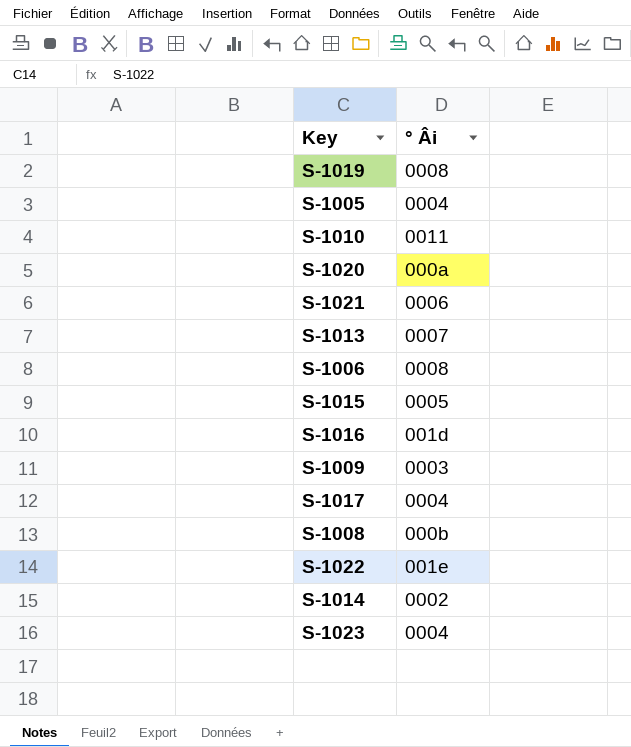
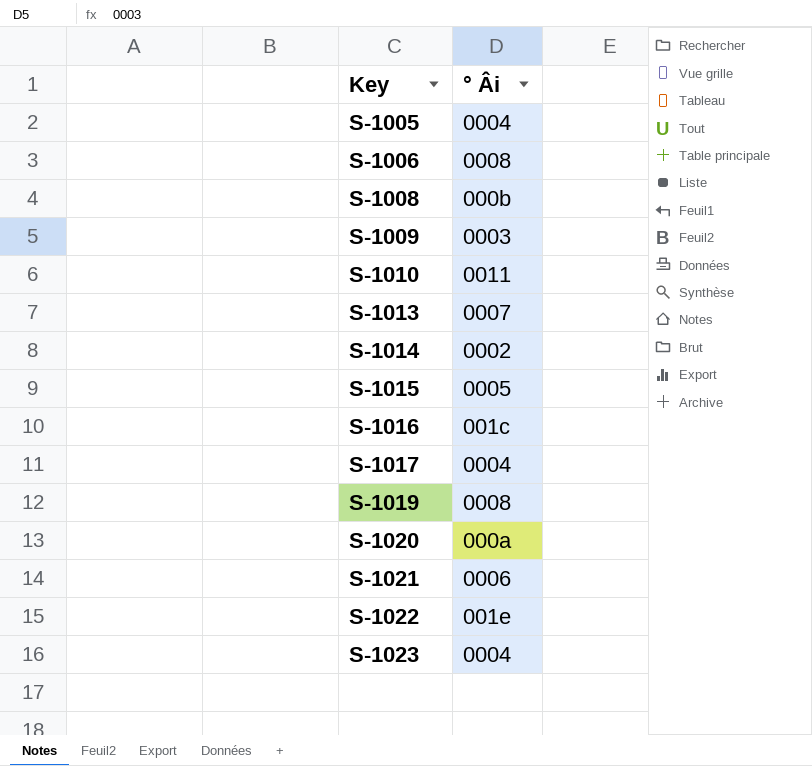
row order: none -> Key ascending
S-1016 | ° Âi: 001d -> 001c

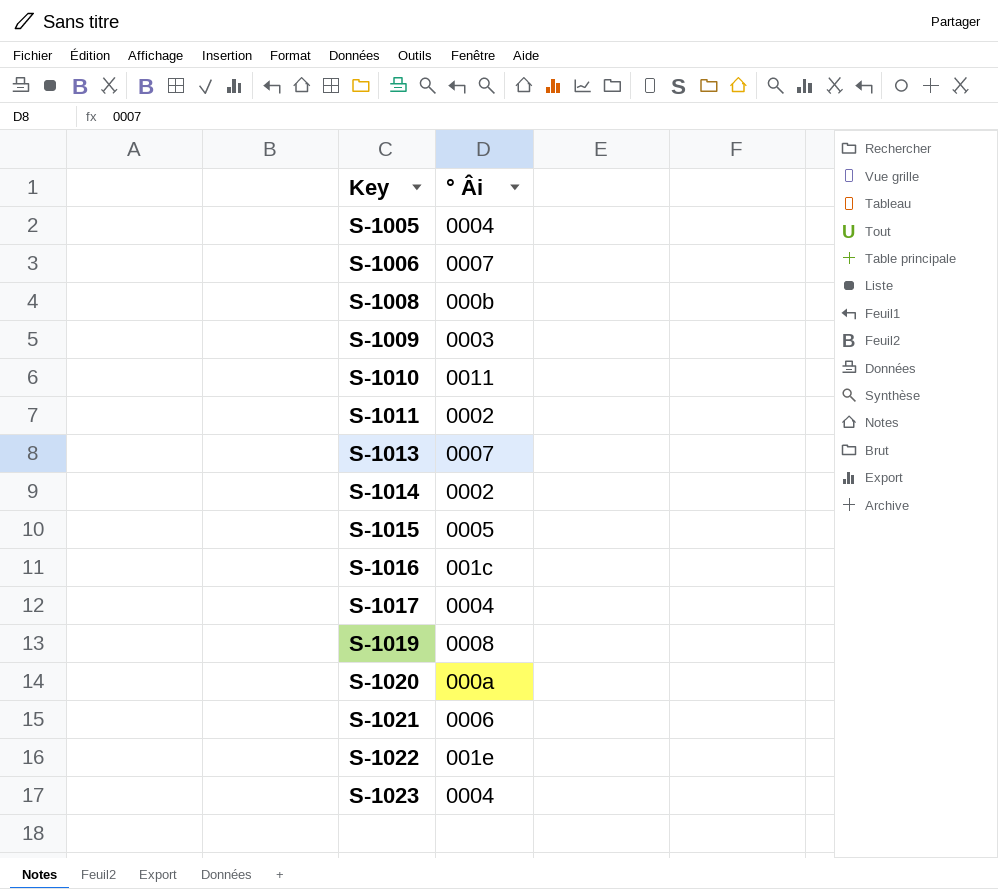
S-1006 | ° Âi: 0008 -> 0007
row S-1011: none -> 0002

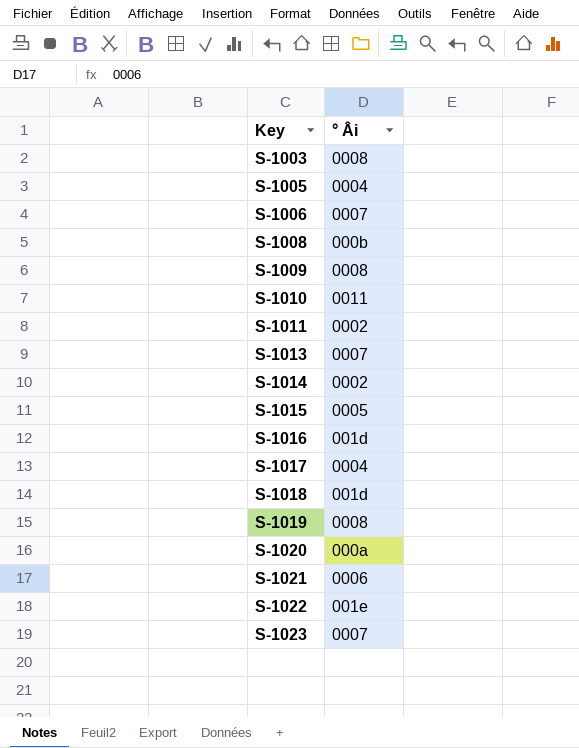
row S-1003: none -> 0008
S-1009 | ° Âi: 0003 -> 0008
S-1016 | ° Âi: 001c -> 001d
row S-1018: none -> 001d
S-1023 | ° Âi: 0004 -> 0007

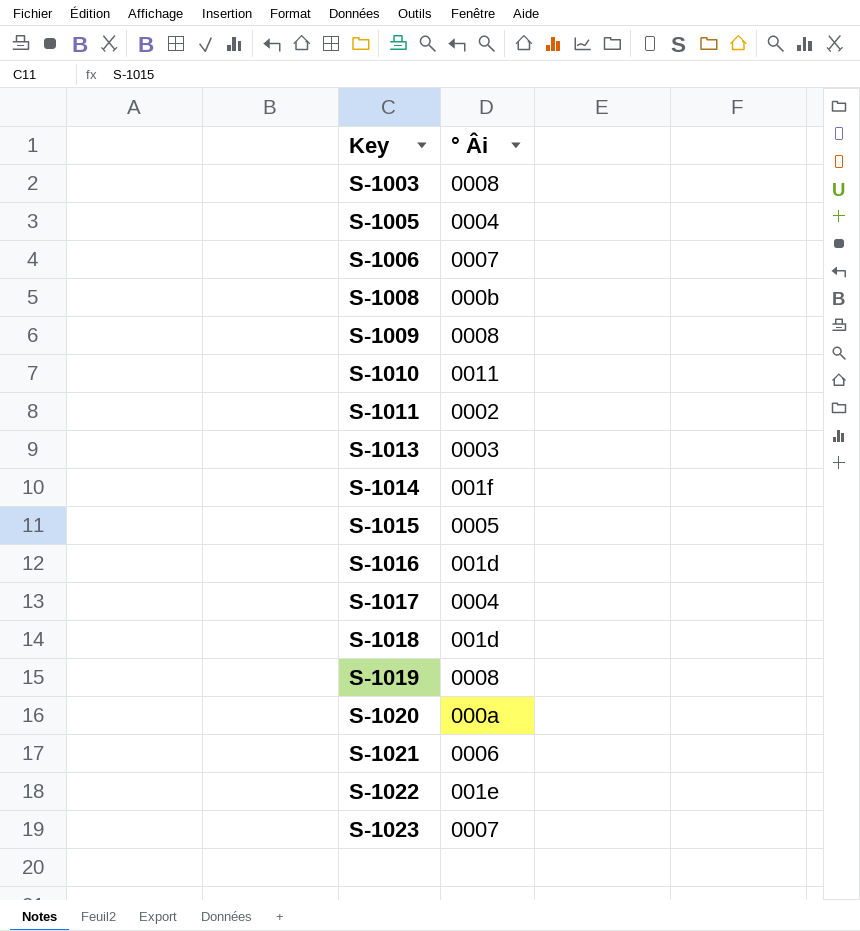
S-1013 | ° Âi: 0007 -> 0003
S-1014 | ° Âi: 0002 -> 001f

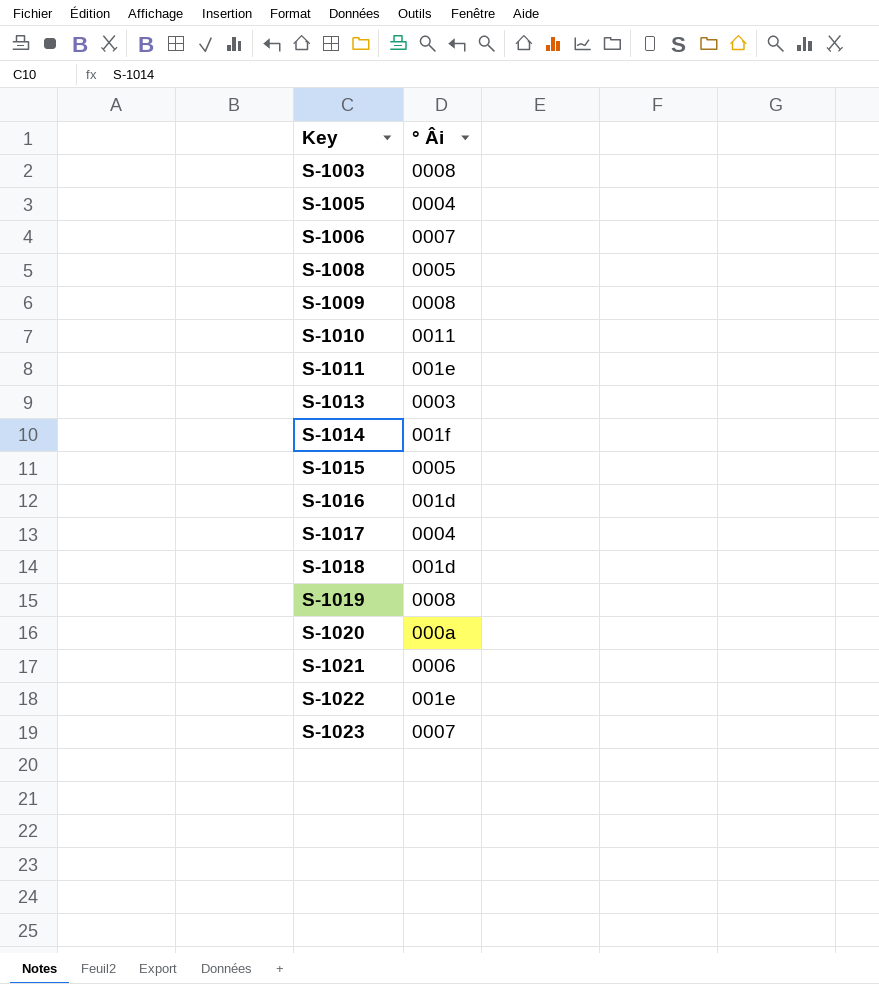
S-1008 | ° Âi: 000b -> 0005
S-1011 | ° Âi: 0002 -> 001e

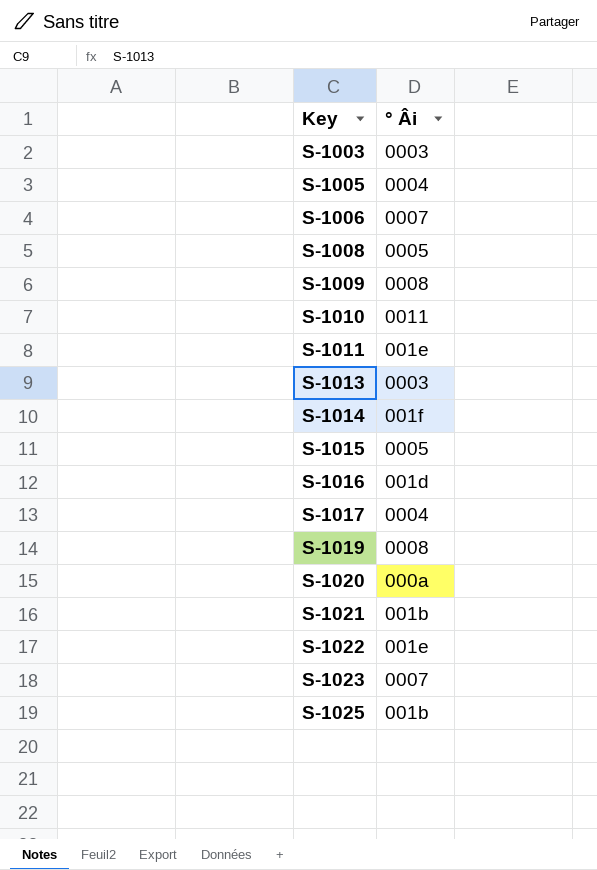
row S-1018: 001d -> none
S-1003 | ° Âi: 0008 -> 0003
S-1021 | ° Âi: 0006 -> 001b
row S-1025: none -> 001b

